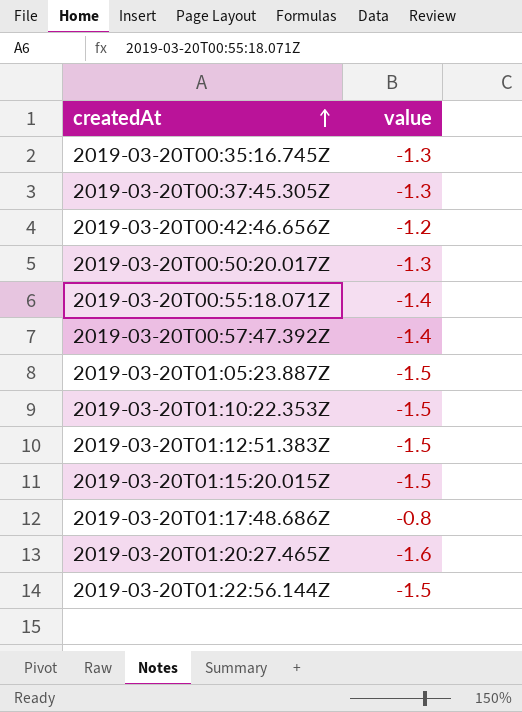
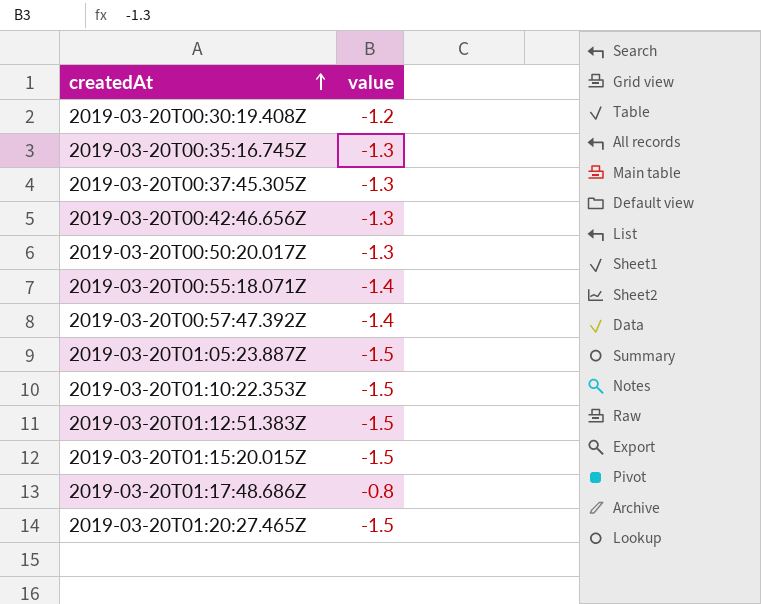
row 2019-03-20T01:22:56.144Z: -1.5 -> none
row 2019-03-20T00:30:19.408Z: none -> -1.2
2019-03-20T00:42:46.656Z | value: -1.2 -> -1.3
2019-03-20T01:20:27.465Z | value: -1.6 -> -1.5

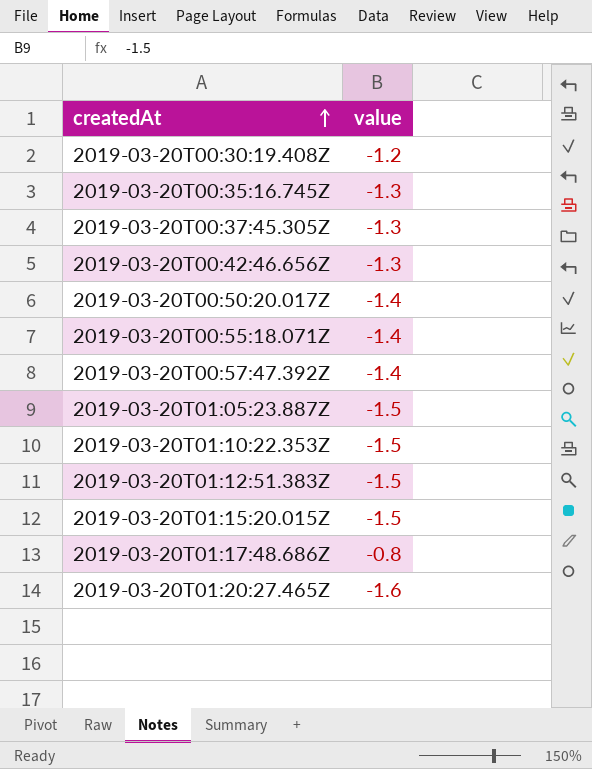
2019-03-20T00:50:20.017Z | value: -1.3 -> -1.4
2019-03-20T01:20:27.465Z | value: -1.5 -> -1.6

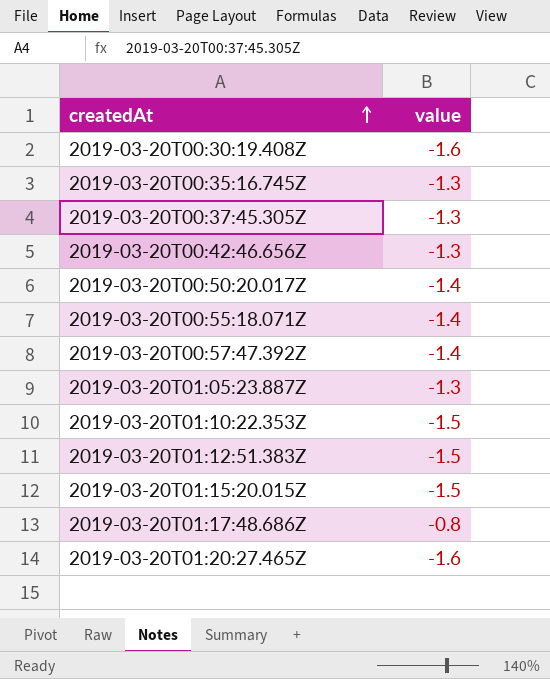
2019-03-20T00:30:19.408Z | value: -1.2 -> -1.6
2019-03-20T01:05:23.887Z | value: -1.5 -> -1.3

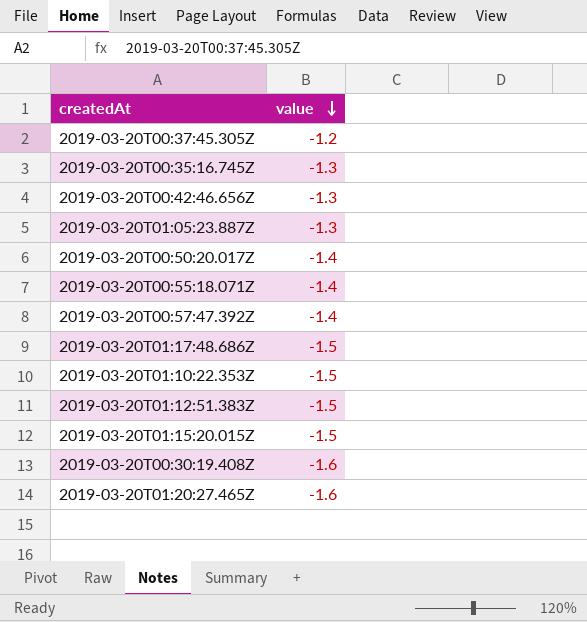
row order: createdAt ascending -> value descending
2019-03-20T00:37:45.305Z | value: -1.3 -> -1.2
2019-03-20T01:17:48.686Z | value: -0.8 -> -1.5

